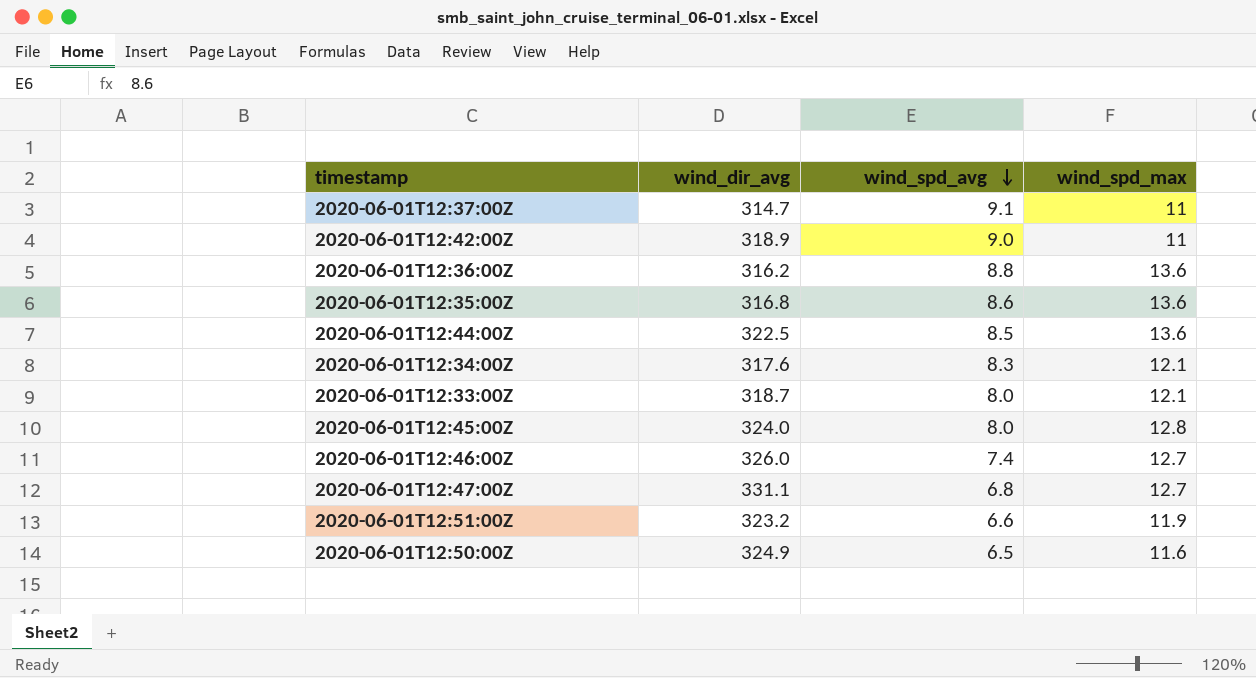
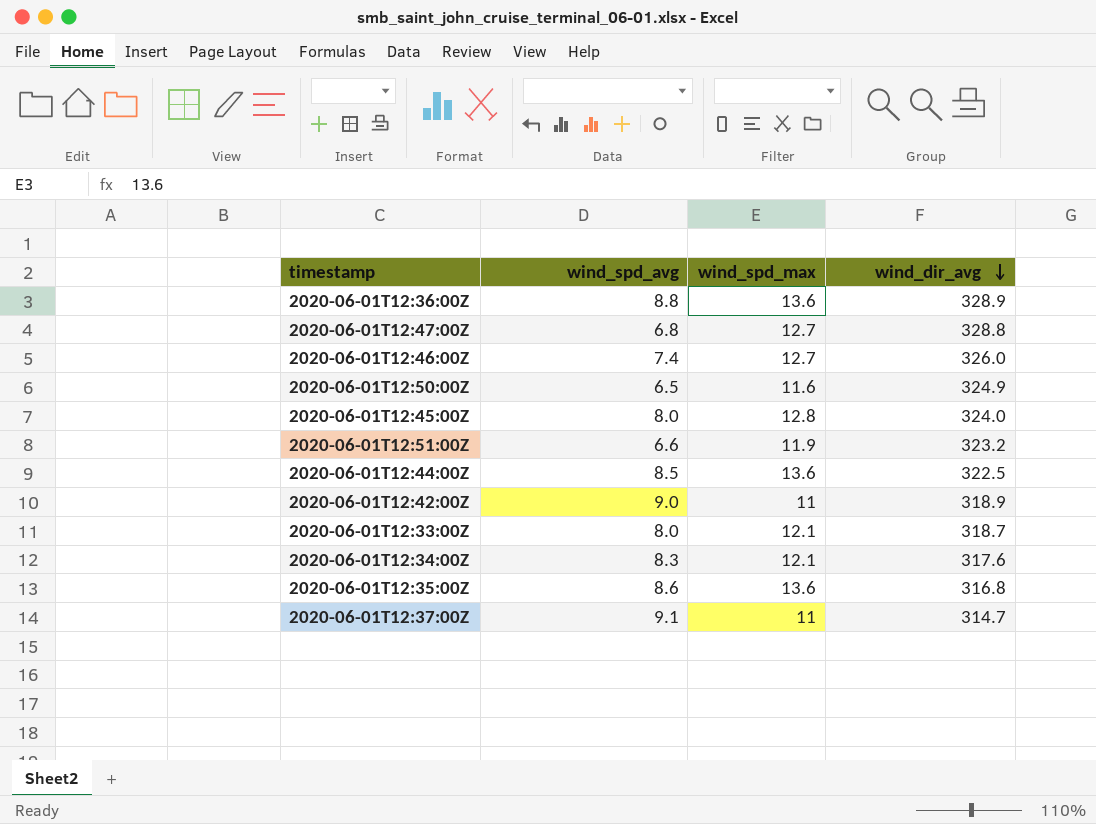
row order: wind_spd_avg descending -> wind_dir_avg descending
column wind_dir_avg | position: 2 -> 4
2020-06-01T12:36:00Z | wind_dir_avg: 316.2 -> 328.9
2020-06-01T12:47:00Z | wind_dir_avg: 331.1 -> 328.8

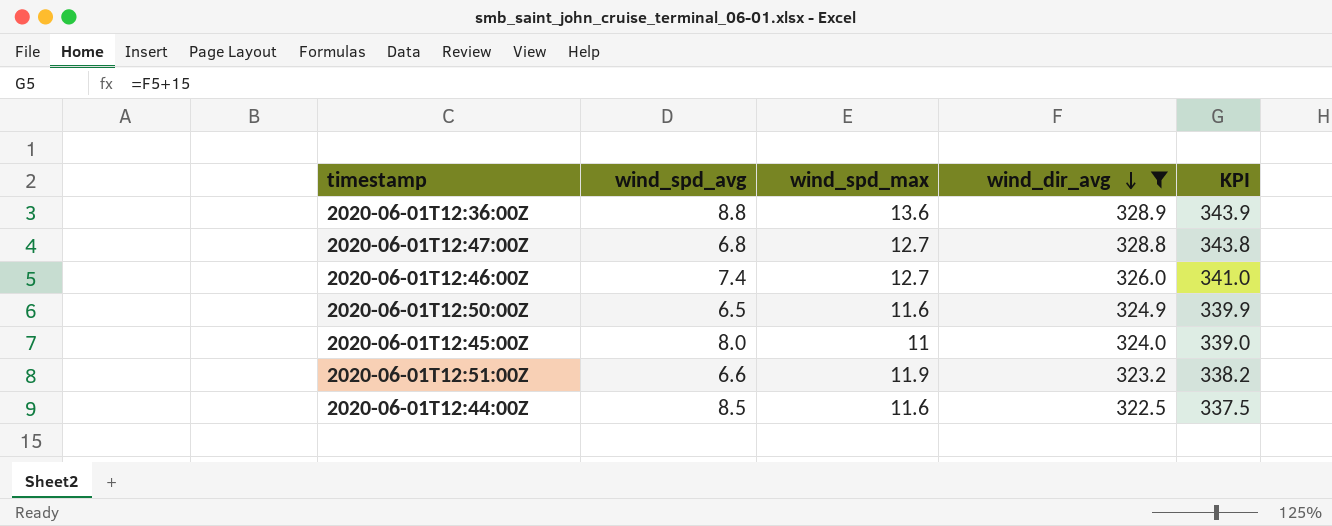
filter: none -> wind_dir_avg >= 322.5
column KPI | formula: none -> [wind_dir_avg] + 15
2020-06-01T12:45:00Z | wind_spd_max: 12.8 -> 11
2020-06-01T12:44:00Z | wind_spd_max: 13.6 -> 11.6

